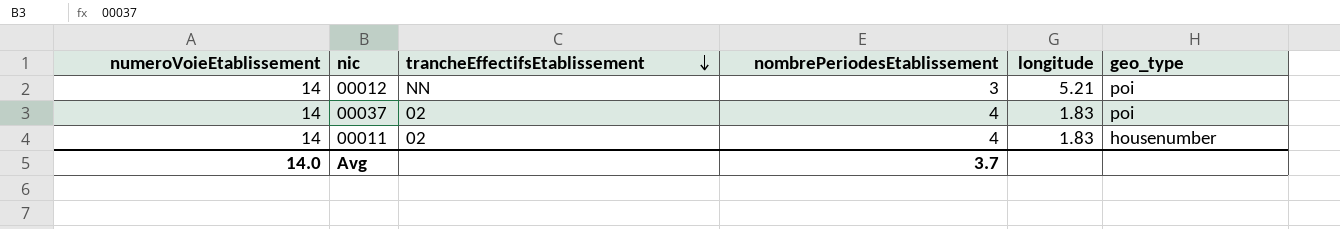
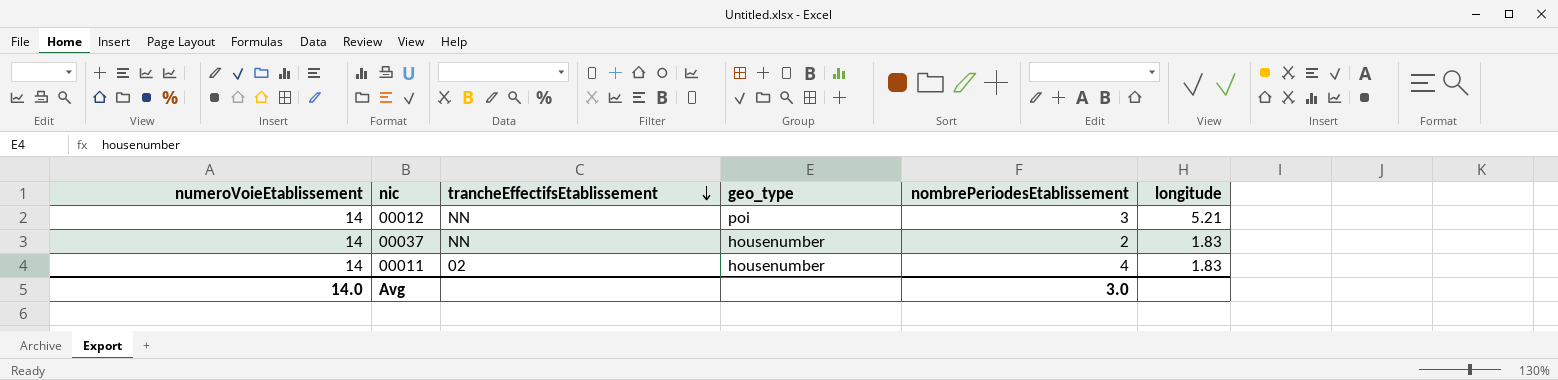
column geo_type | position: 6 -> 4
00037 | trancheEffectifsEtablissement: 02 -> NN
00037 | geo_type: poi -> housenumber
00037 | nombrePeriodesEtablissement: 4 -> 2
Avg | nombrePeriodesEtablissement: 3.7 -> 3.0

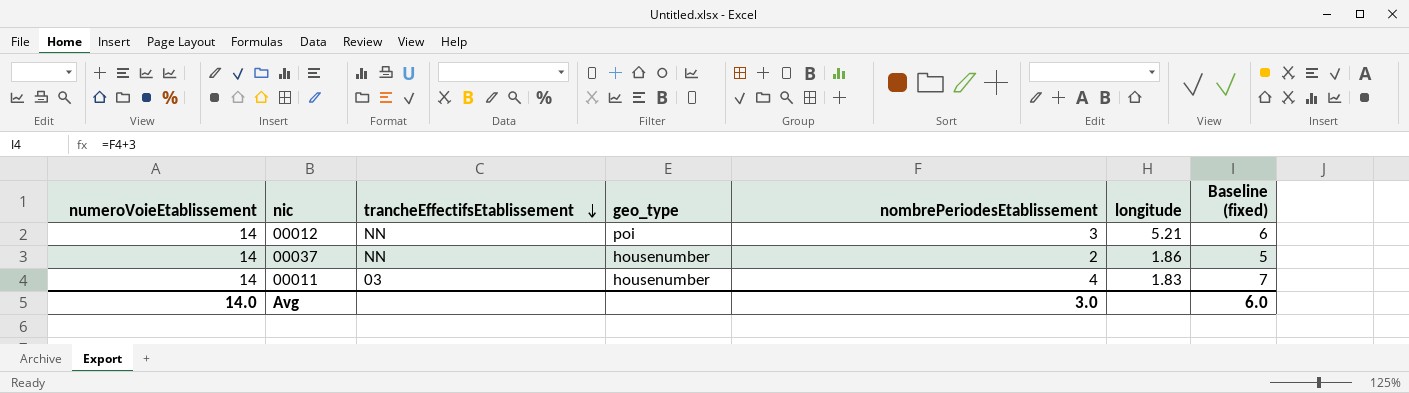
column Baseline (fixed) | formula: none -> [nombrePeriodesEtablissement] + 3
00037 | longitude: 1.83 -> 1.86
00011 | trancheEffectifsEtablissement: 02 -> 03

